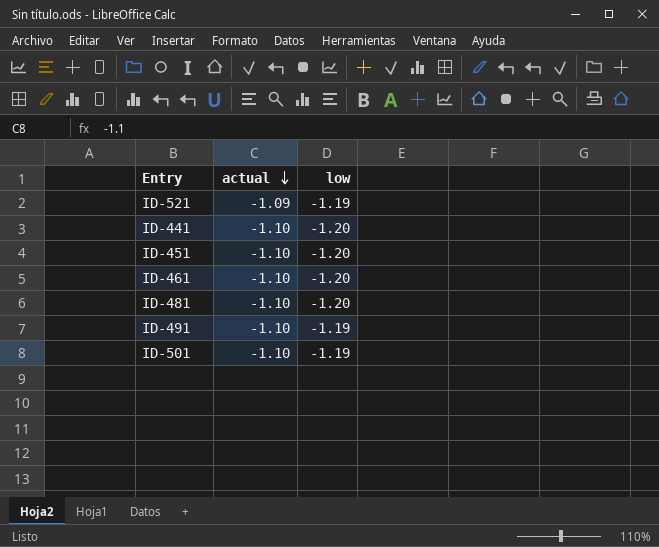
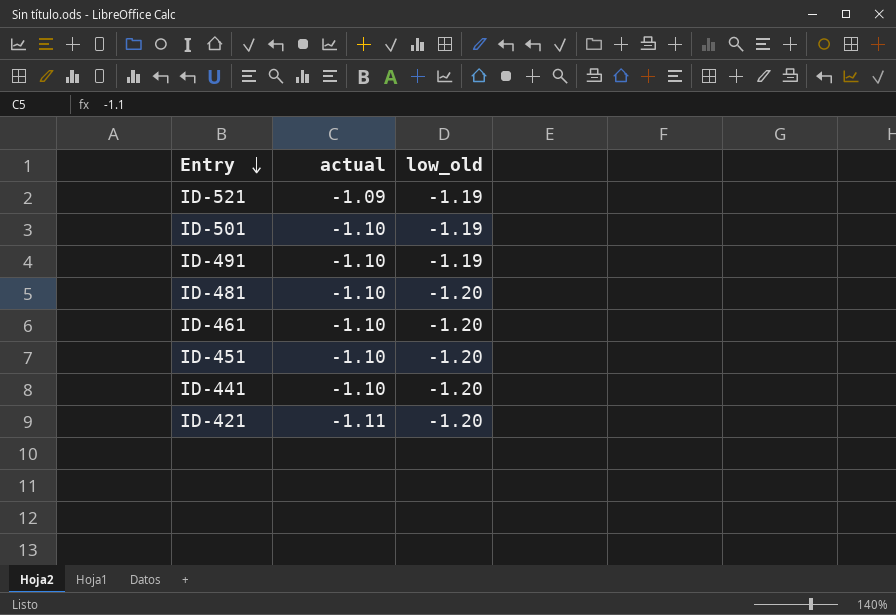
row order: actual descending -> Entry descending
column name: low -> low_old
row ID-421: none -> -1.11 | -1.20

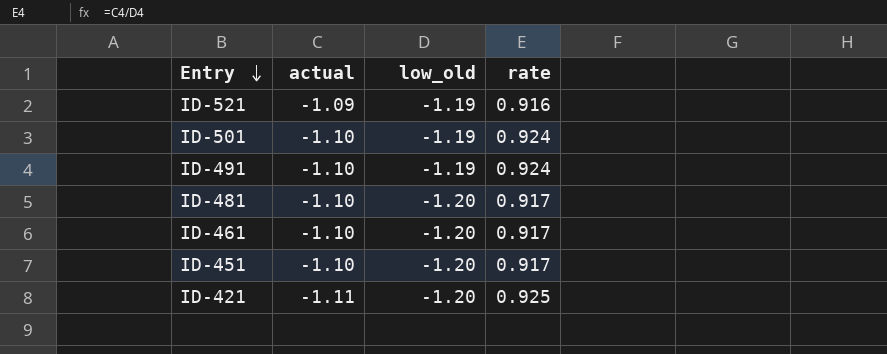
column rate | formula: none -> [actual] / [low_old]
row ID-441: -1.10 | -1.20 -> none

